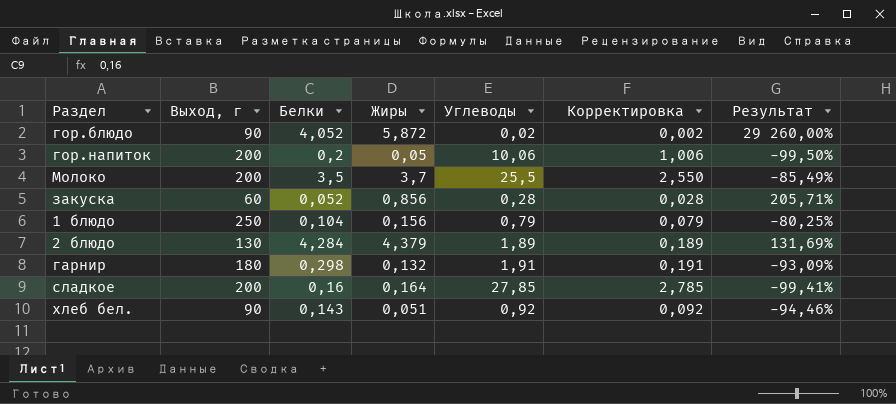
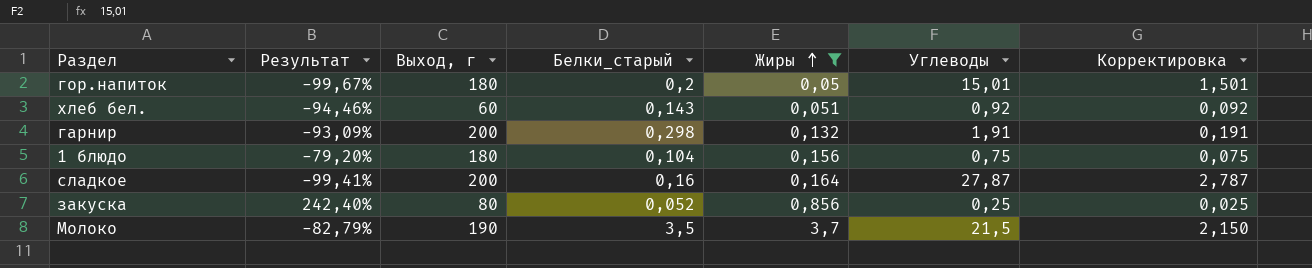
filter: none -> Жиры <= 3,7
row order: none -> Жиры ascending
column Результат | position: 7 -> 2
column name: Белки -> Белки_старый
гор.напиток | Результат: -99,50% -> -99,67%
гор.напиток | Выход, г: 200 -> 180
гор.напиток | Углеводы: 10,06 -> 15,01
гор.напиток | Корректировка: 1,006 -> 1,501
хлеб бел. | Выход, г: 90 -> 60
гарнир | Выход, г: 180 -> 200
1 блюдо | Результат: -80,25% -> -79,20%
1 блюдо | Выход, г: 250 -> 180
1 блюдо | Углеводы: 0,79 -> 0,75
1 блюдо | Корректировка: 0,079 -> 0,075
сладкое | Углеводы: 27,85 -> 27,87
сладкое | Корректировка: 2,785 -> 2,787
закуска | Результат: 205,71% -> 242,40%
закуска | Выход, г: 60 -> 80
закуска | Углеводы: 0,28 -> 0,25
закуска | Корректировка: 0,028 -> 0,025
Молоко | Результат: -85,49% -> -82,79%
Молоко | Выход, г: 200 -> 190
Молоко | Углеводы: 25,5 -> 21,5
Молоко | Корректировка: 2,550 -> 2,150

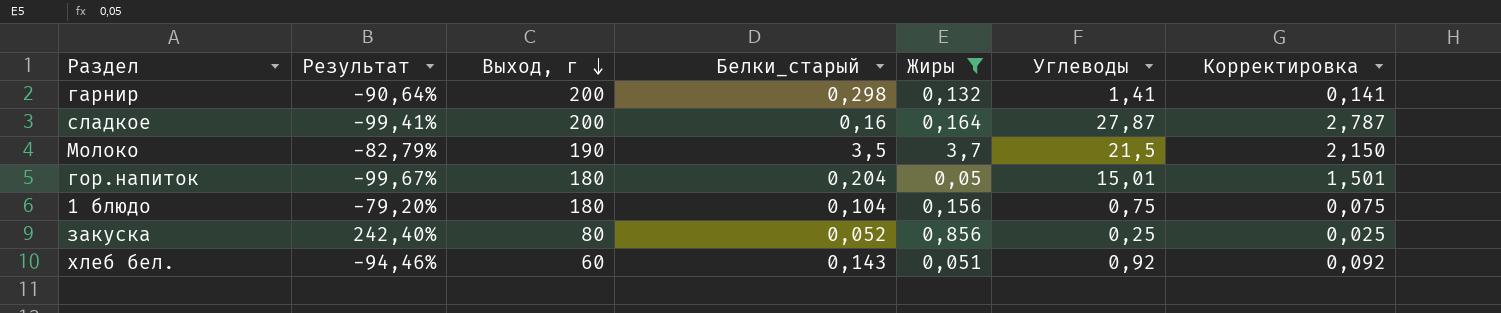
row order: Жиры ascending -> Выход, г descending
гарнир | Результат: -93,09% -> -90,64%
гарнир | Углеводы: 1,91 -> 1,41
гарнир | Корректировка: 0,191 -> 0,141
гор.напиток | Белки_старый: 0,2 -> 0,204

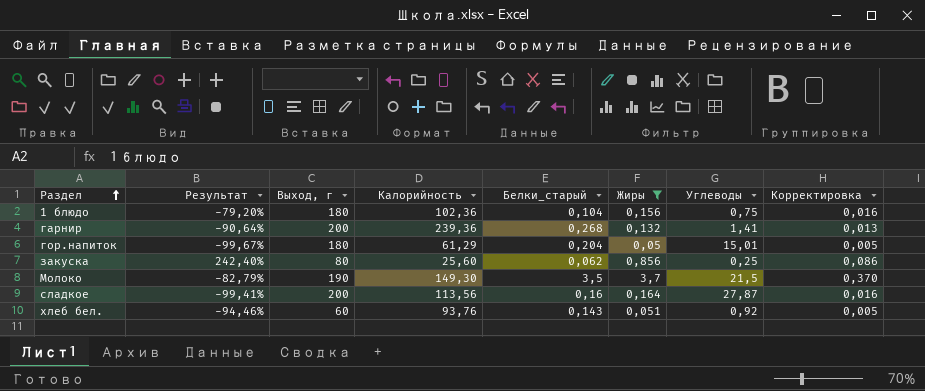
row order: Выход, г descending -> Раздел ascending
column Калорийность | position: none -> 4
column Корректировка | formula: [Углеводы] * 0,1 -> [Жиры] * 0,1
гарнир | Белки_старый: 0,298 -> 0,268
закуска | Белки_старый: 0,052 -> 0,062

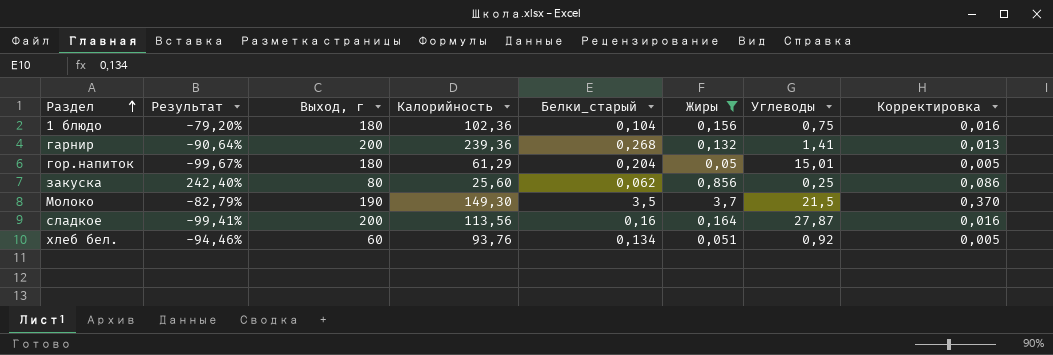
хлеб бел. | Белки_старый: 0,143 -> 0,134

